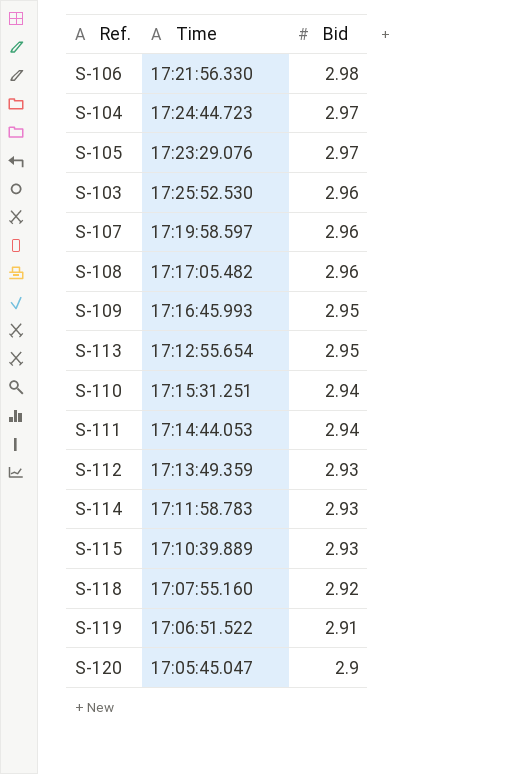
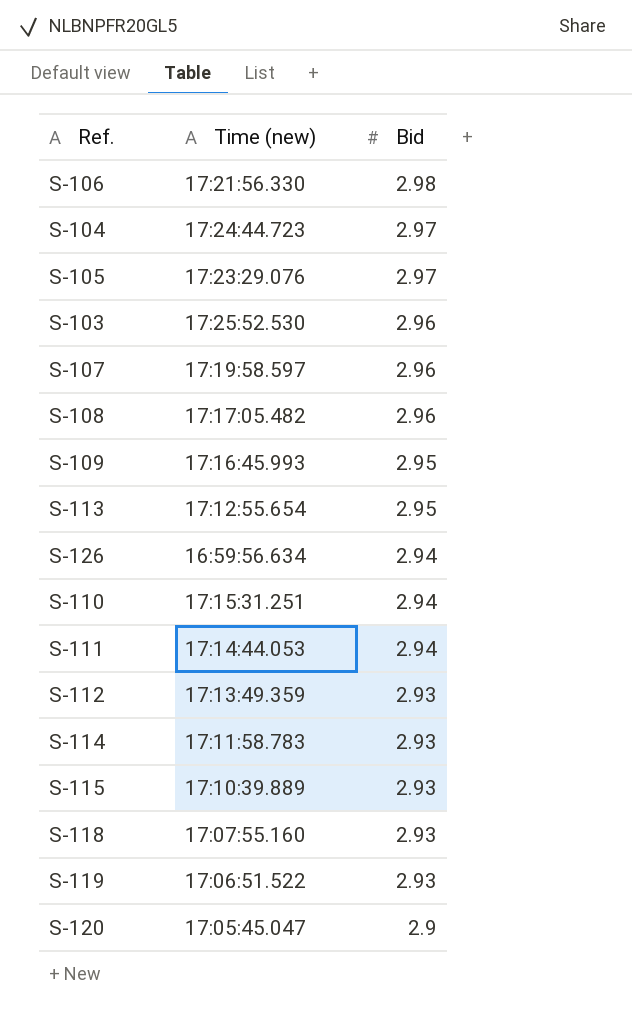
column name: Time -> Time (new)
row S-126: none -> 16:59:56.634 | 2.94
S-118 | Bid: 2.92 -> 2.93
S-119 | Bid: 2.91 -> 2.93

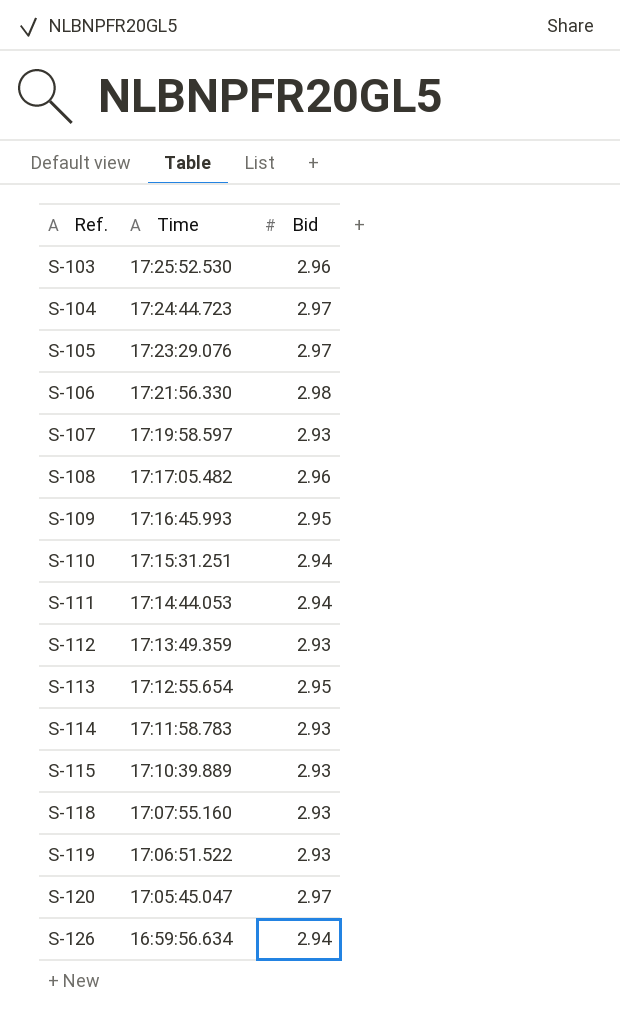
row order: Bid descending -> Ref. ascending
column name: Time (new) -> Time
S-107 | Bid: 2.96 -> 2.93
S-120 | Bid: 2.9 -> 2.97

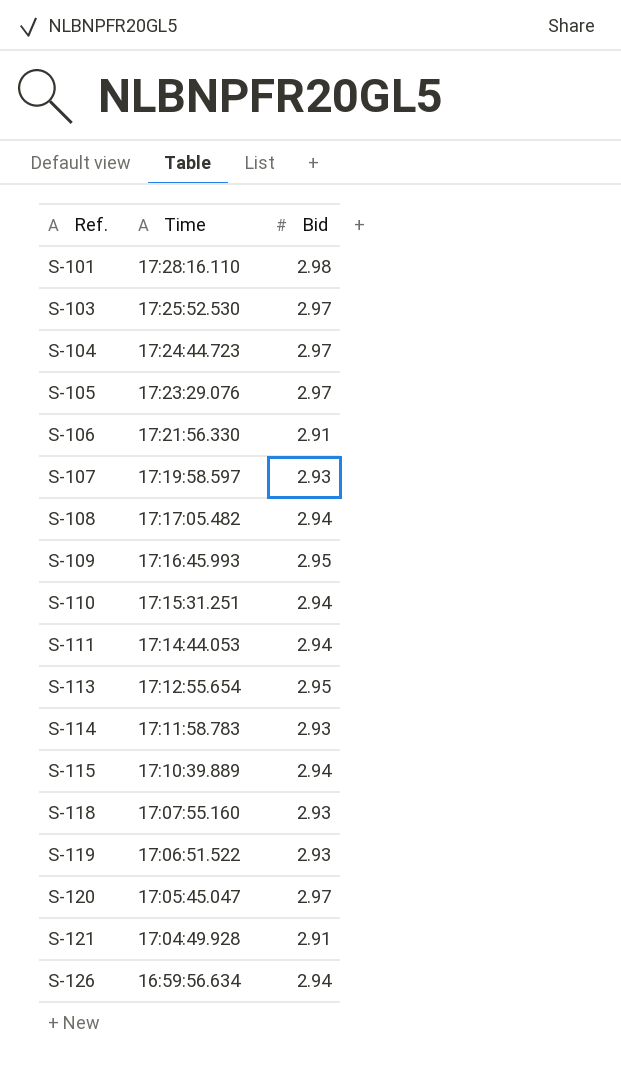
row S-112: 17:13:49.359 | 2.93 -> none
row S-101: none -> 17:28:16.110 | 2.98
S-103 | Bid: 2.96 -> 2.97
S-106 | Bid: 2.98 -> 2.91
S-108 | Bid: 2.96 -> 2.94
S-115 | Bid: 2.93 -> 2.94
row S-121: none -> 17:04:49.928 | 2.91

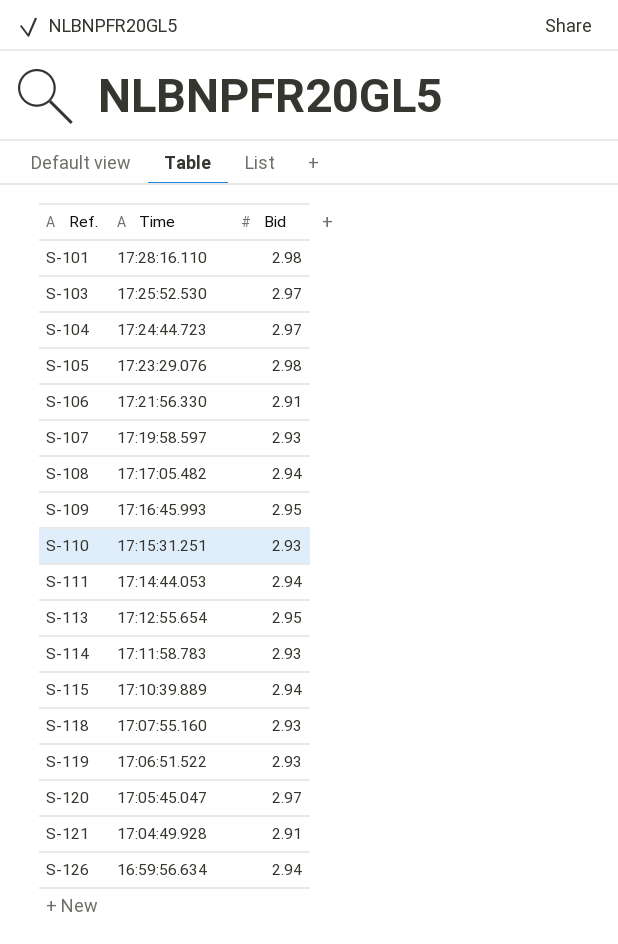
S-105 | Bid: 2.97 -> 2.98
S-110 | Bid: 2.94 -> 2.93

